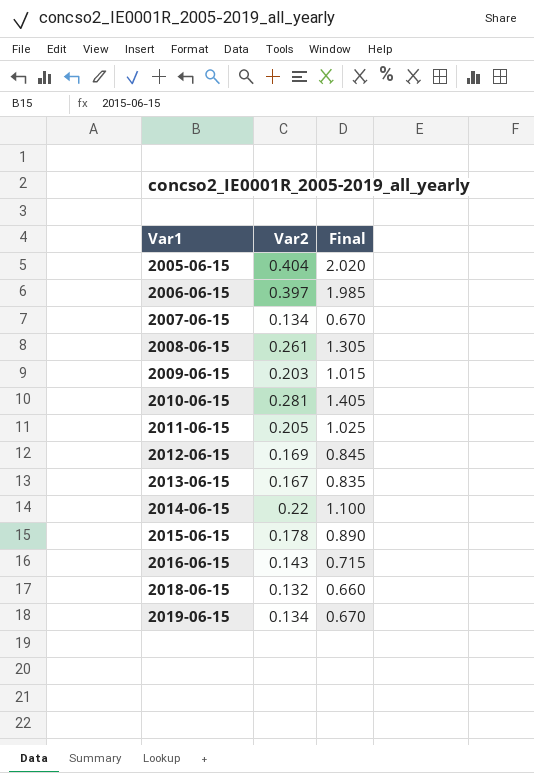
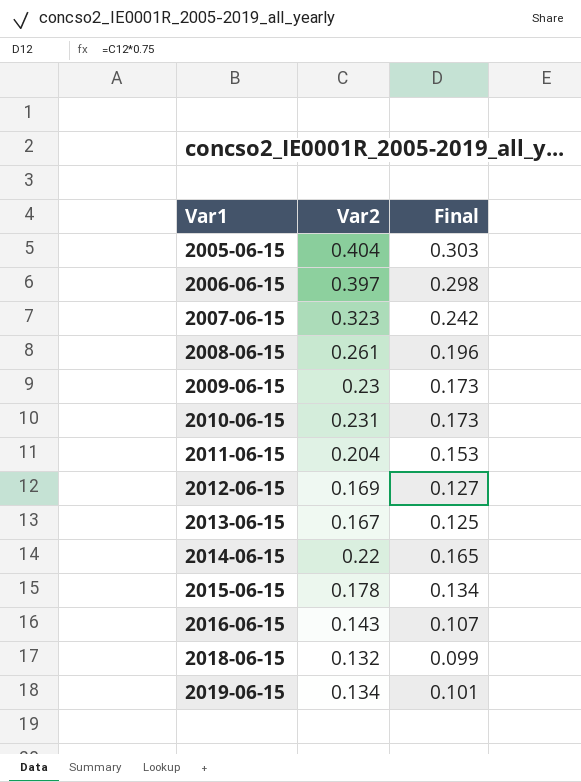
column Final | formula: [Var2] * 5 -> [Var2] * 0.75
2007-06-15 | Var2: 0.134 -> 0.323
2009-06-15 | Var2: 0.203 -> 0.23
2010-06-15 | Var2: 0.281 -> 0.231
2011-06-15 | Var2: 0.205 -> 0.204

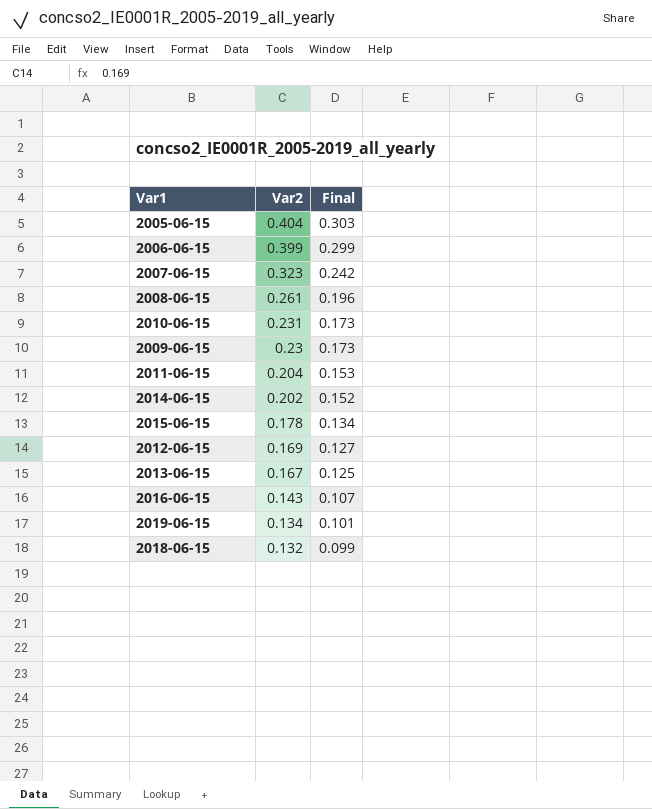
row order: Var1 ascending -> Var2 descending
2006-06-15 | Var2: 0.397 -> 0.399
2006-06-15 | Final: 0.298 -> 0.299
2014-06-15 | Var2: 0.22 -> 0.202
2014-06-15 | Final: 0.165 -> 0.152

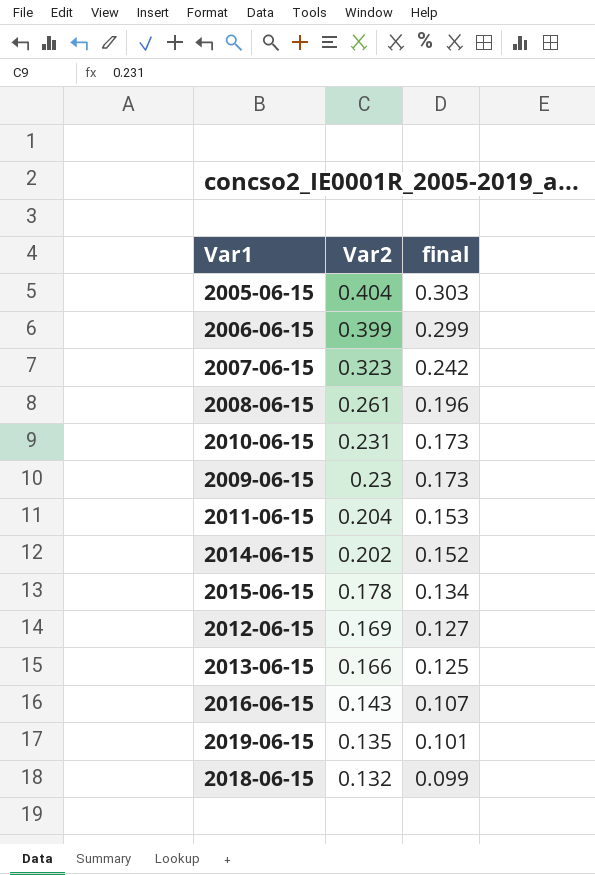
column name: Final -> final
2013-06-15 | Var2: 0.167 -> 0.166
2019-06-15 | Var2: 0.134 -> 0.135

